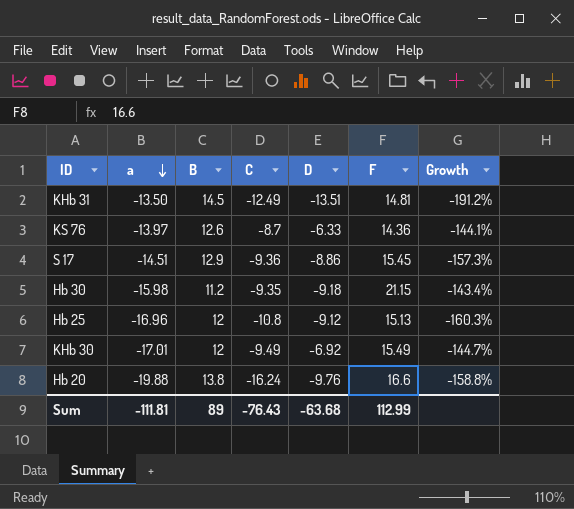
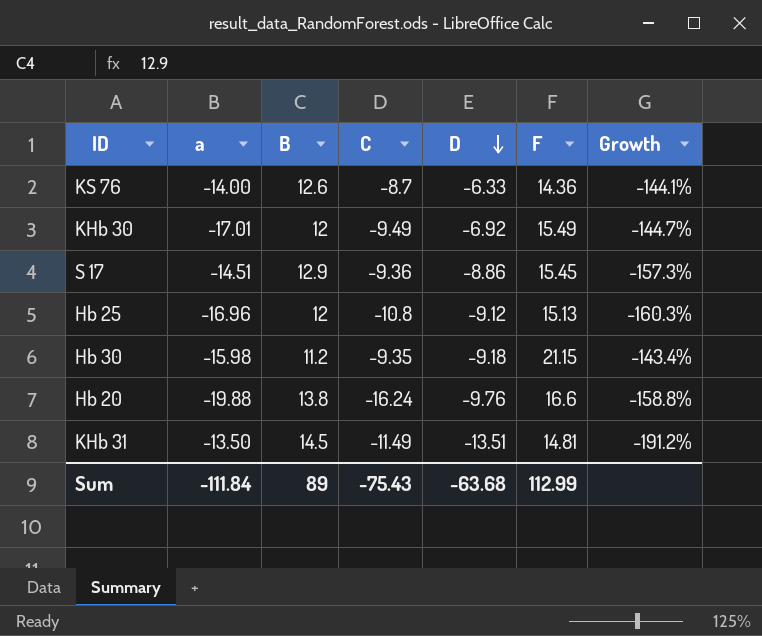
row order: a descending -> D descending
KS 76 | a: -13.97 -> -14.00
KHb 31 | C: -12.49 -> -11.49
Sum | a: -111.81 -> -111.84
Sum | C: -76.43 -> -75.43

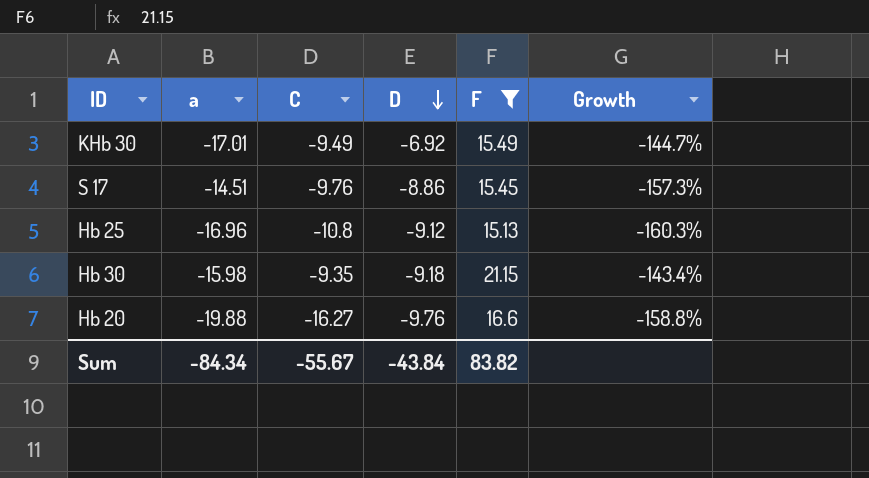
filter: none -> F >= 15.13
column B | position: 3 -> none
S 17 | C: -9.36 -> -9.76
Hb 20 | C: -16.24 -> -16.27
Sum | a: -111.84 -> -84.34
Sum | C: -75.43 -> -55.67
Sum | D: -63.68 -> -43.84
Sum | F: 112.99 -> 83.82

